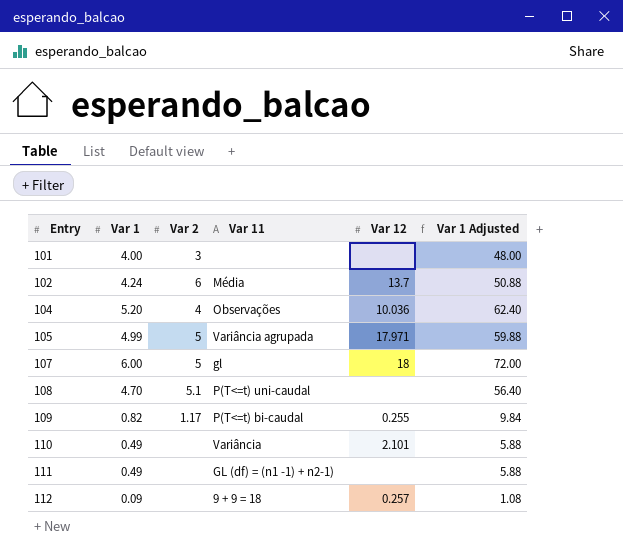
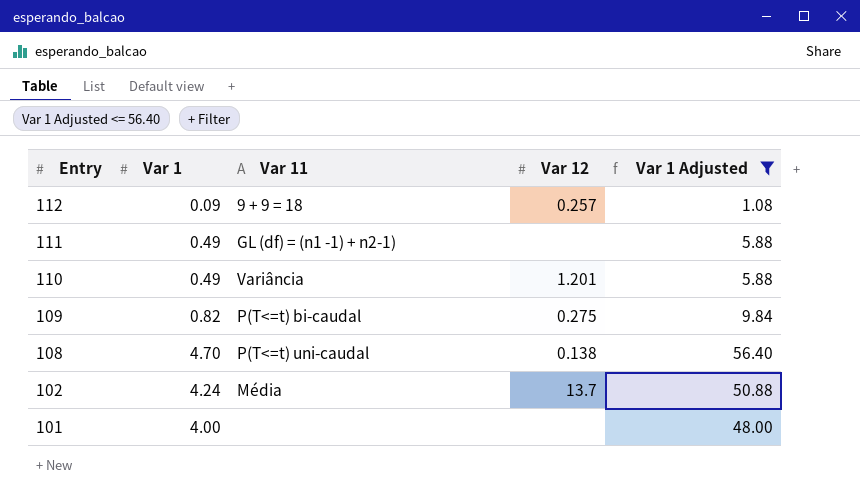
filter: none -> Var 1 Adjusted <= 56.40
row order: Entry ascending -> Entry descending
column Var 2 | position: 3 -> none
110 | Var 12: 2.101 -> 1.201
109 | Var 12: 0.255 -> 0.275
108 | Var 12: none -> 0.138

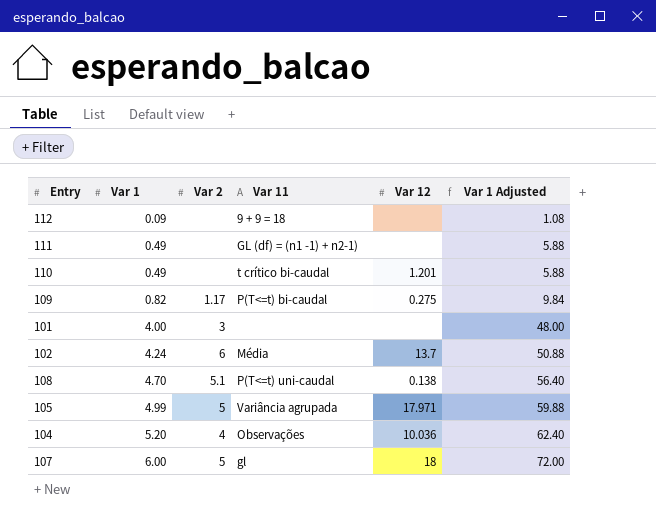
filter: Var 1 Adjusted <= 56.40 -> none
row order: Entry descending -> Var 1 ascending
column Var 2 | position: none -> 3
112 | Var 12: 0.257 -> none
110 | Var 11: Variância -> t crítico bi-caudal

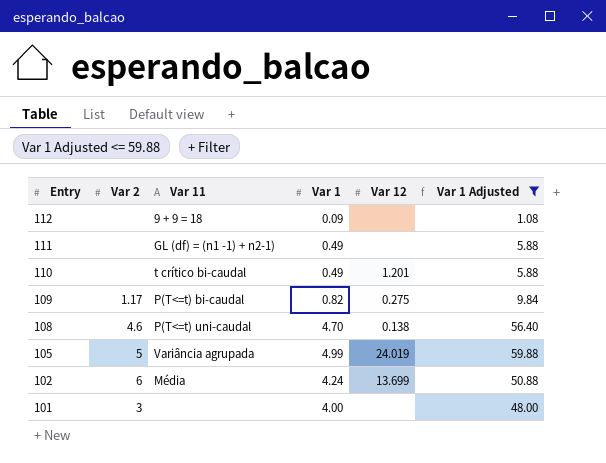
filter: none -> Var 1 Adjusted <= 59.88
row order: Var 1 ascending -> Entry descending
column Var 1 | position: 2 -> 4
108 | Var 2: 5.1 -> 4.6
105 | Var 12: 17.971 -> 24.019
102 | Var 12: 13.7 -> 13.699

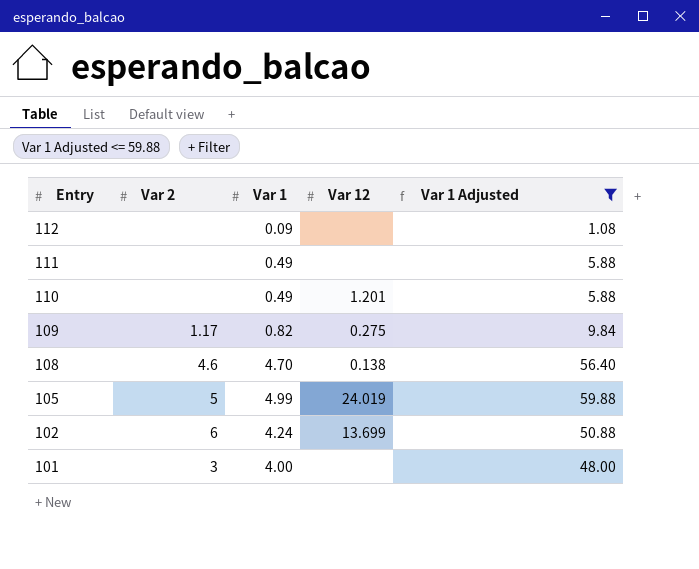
column Var 11 | position: 3 -> none

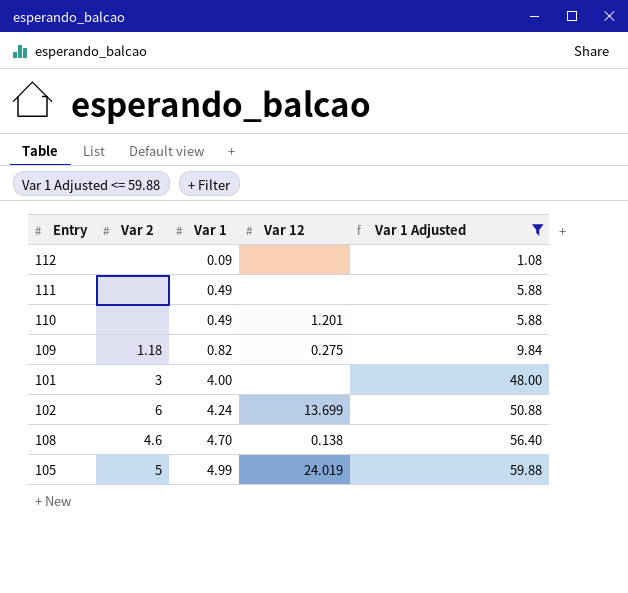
row order: Entry descending -> Var 1 ascending
109 | Var 2: 1.17 -> 1.18

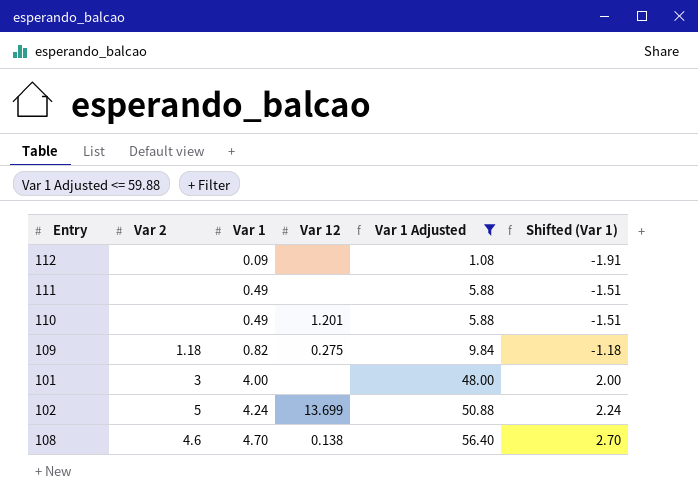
column Shifted (Var 1) | formula: none -> [Var 1] - 2
row 105: 5 | 4.99 | 24.019 | 59.88 -> none
102 | Var 2: 6 -> 5

